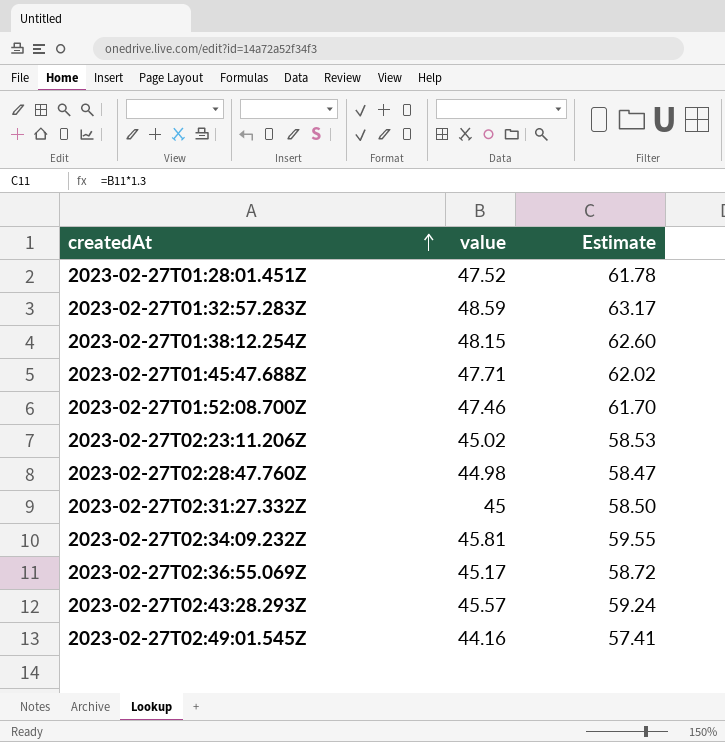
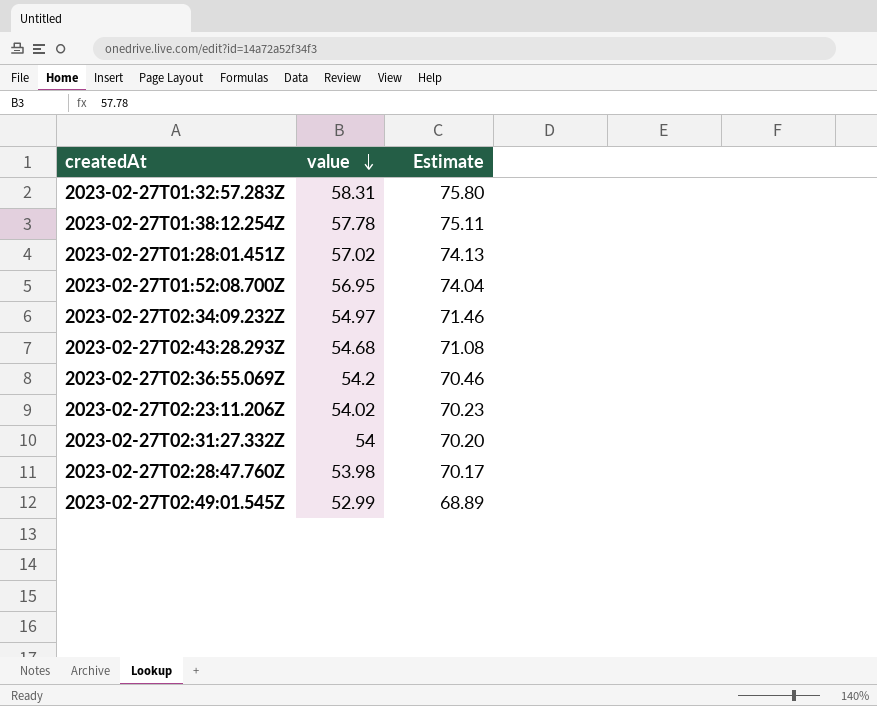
row order: createdAt ascending -> value descending
row 2023-02-27T01:45:47.688Z: 47.71 | 62.02 -> none
2023-02-27T01:32:57.283Z | value: 48.59 -> 58.31
2023-02-27T01:32:57.283Z | Estimate: 63.17 -> 75.80
2023-02-27T01:38:12.254Z | value: 48.15 -> 57.78
2023-02-27T01:38:12.254Z | Estimate: 62.60 -> 75.11
2023-02-27T01:28:01.451Z | value: 47.52 -> 57.02
2023-02-27T01:28:01.451Z | Estimate: 61.78 -> 74.13
2023-02-27T01:52:08.700Z | value: 47.46 -> 56.95
2023-02-27T01:52:08.700Z | Estimate: 61.70 -> 74.04
2023-02-27T02:34:09.232Z | value: 45.81 -> 54.97
2023-02-27T02:34:09.232Z | Estimate: 59.55 -> 71.46
2023-02-27T02:43:28.293Z | value: 45.57 -> 54.68
2023-02-27T02:43:28.293Z | Estimate: 59.24 -> 71.08
2023-02-27T02:36:55.069Z | value: 45.17 -> 54.2
2023-02-27T02:36:55.069Z | Estimate: 58.72 -> 70.46
2023-02-27T02:23:11.206Z | value: 45.02 -> 54.02
2023-02-27T02:23:11.206Z | Estimate: 58.53 -> 70.23
2023-02-27T02:31:27.332Z | value: 45 -> 54
2023-02-27T02:31:27.332Z | Estimate: 58.50 -> 70.20
2023-02-27T02:28:47.760Z | value: 44.98 -> 53.98
2023-02-27T02:28:47.760Z | Estimate: 58.47 -> 70.17
2023-02-27T02:49:01.545Z | value: 44.16 -> 52.99
2023-02-27T02:49:01.545Z | Estimate: 57.41 -> 68.89

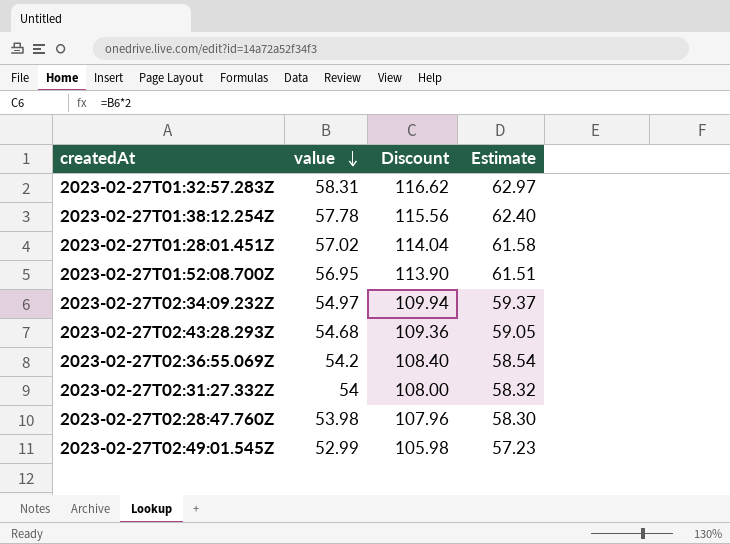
column Discount | formula: none -> [value] * 2
column Estimate | formula: [value] * 1.3 -> [value] * 1.08
row 2023-02-27T02:23:11.206Z: 54.02 | 70.23 -> none

